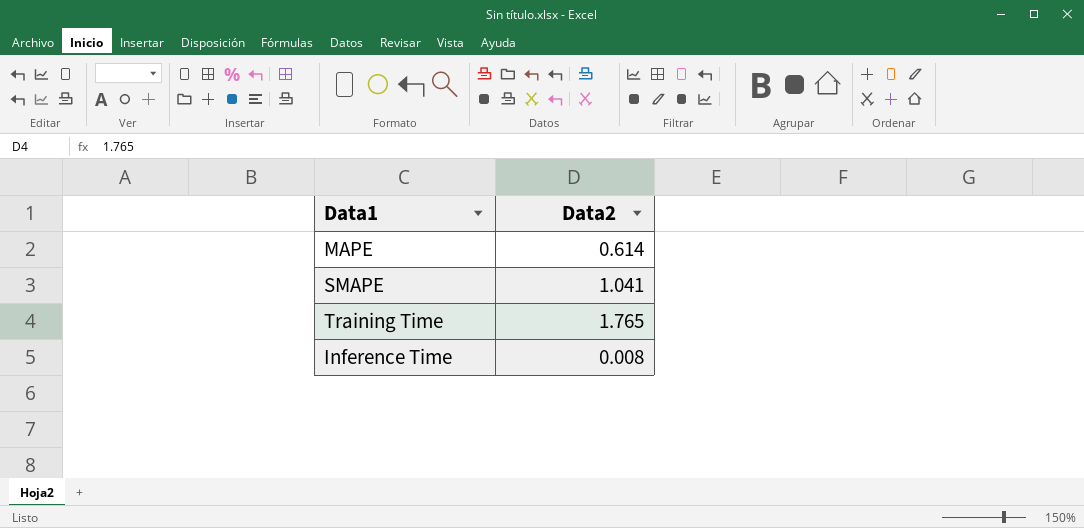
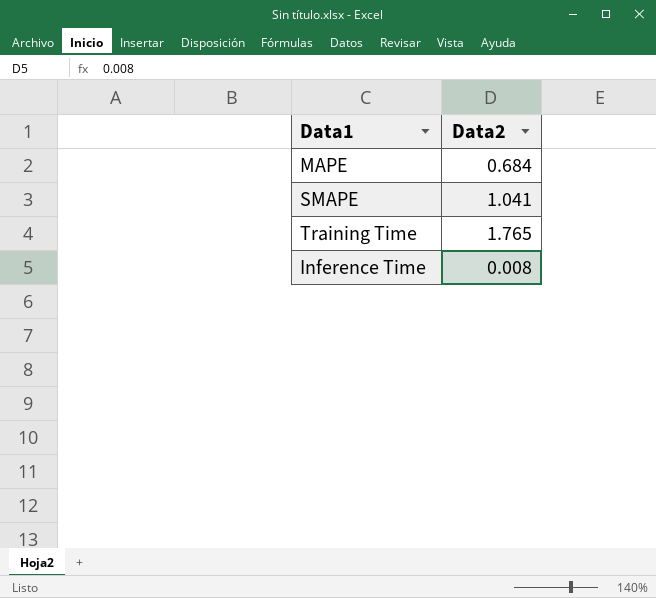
MAPE | Data2: 0.614 -> 0.684

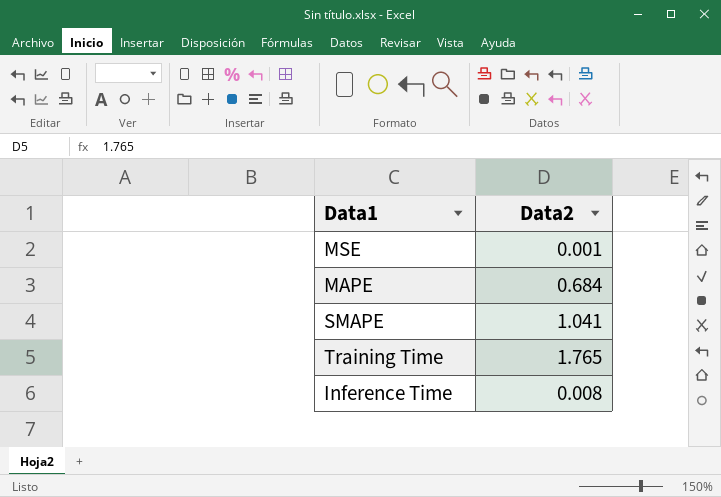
row MSE: none -> 0.001

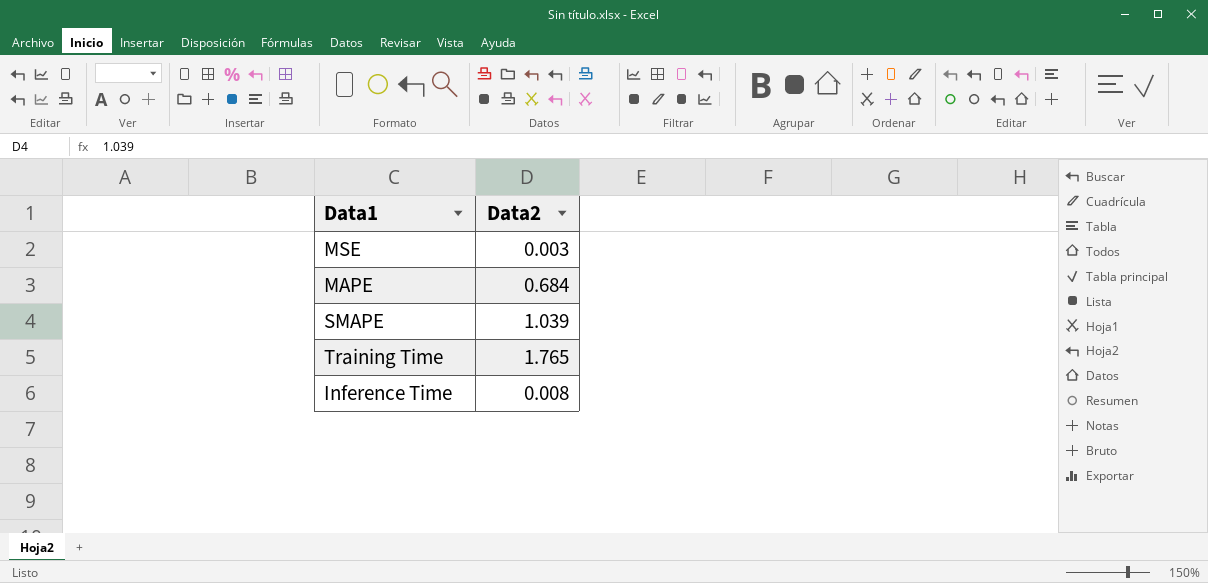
MSE | Data2: 0.001 -> 0.003
SMAPE | Data2: 1.041 -> 1.039

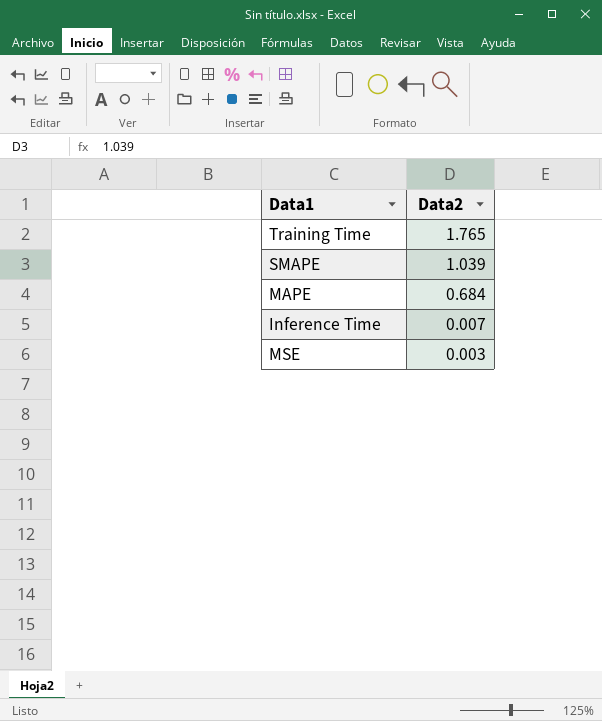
row order: none -> Data2 descending
Inference Time | Data2: 0.008 -> 0.007

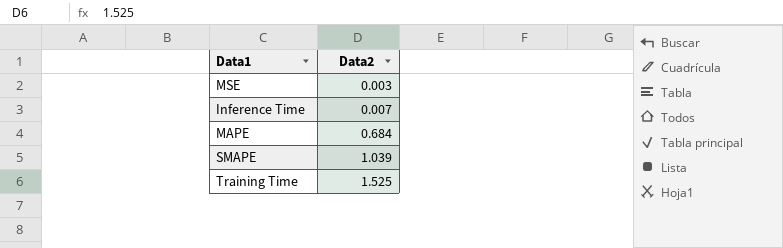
row order: Data2 descending -> Data2 ascending
Training Time | Data2: 1.765 -> 1.525

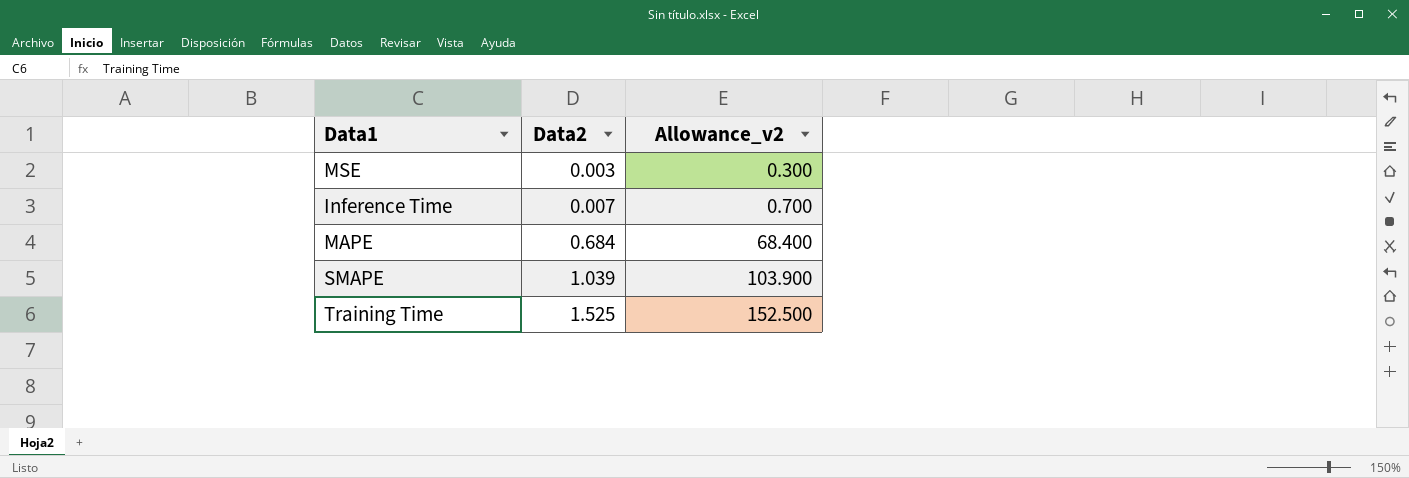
column Allowance_v2 | formula: none -> [Data2] * 100

